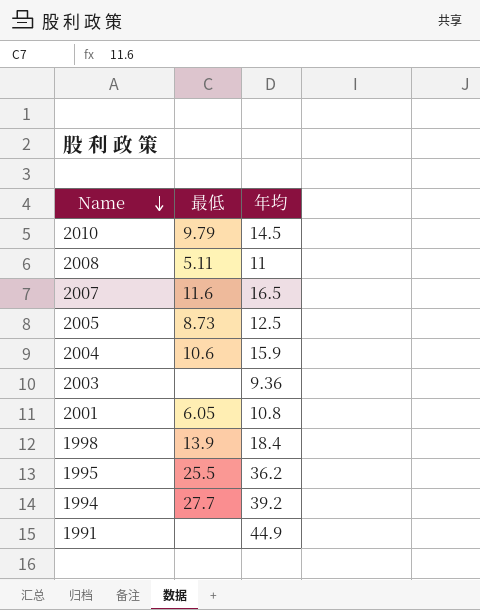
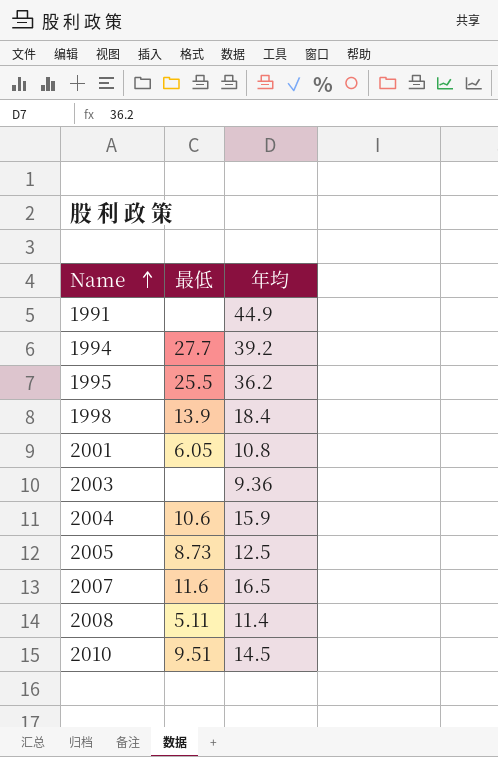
row order: Name descending -> Name ascending
2008 | 年均: 11 -> 11.4
2010 | 最低: 9.79 -> 9.51

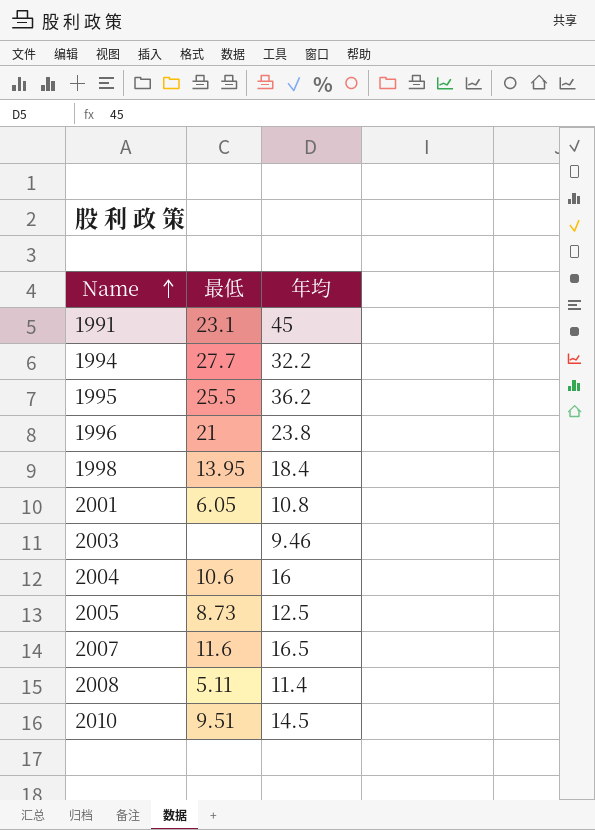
1991 | 最低: none -> 23.1
1991 | 年均: 44.9 -> 45
1994 | 年均: 39.2 -> 32.2
row 1996: none -> 21 | 23.8
1998 | 最低: 13.9 -> 13.95
2003 | 年均: 9.36 -> 9.46
2004 | 年均: 15.9 -> 16

